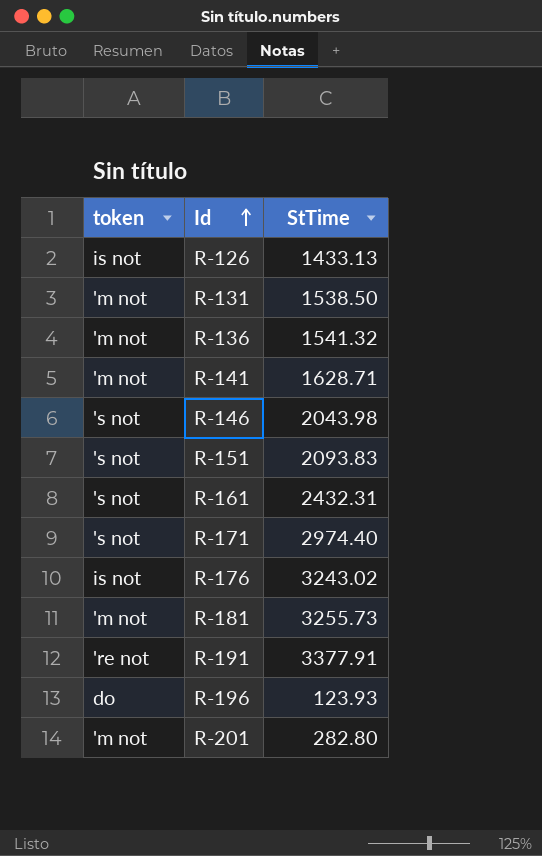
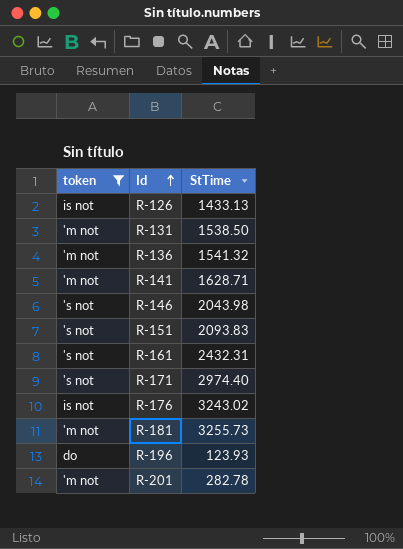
filter: none -> token != 're not
R-201 | StTime: 282.80 -> 282.78

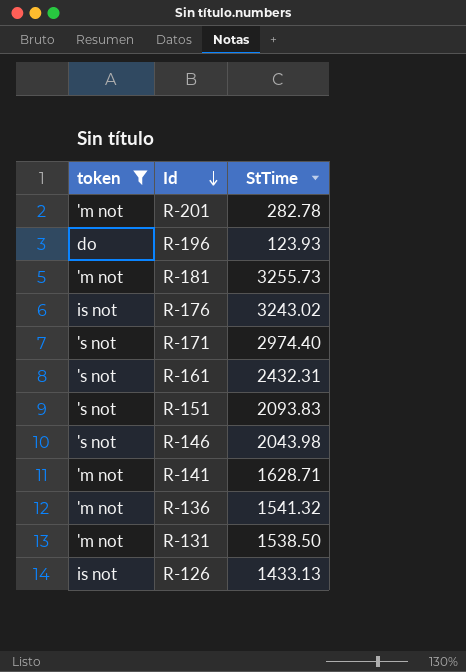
row order: Id ascending -> Id descending

